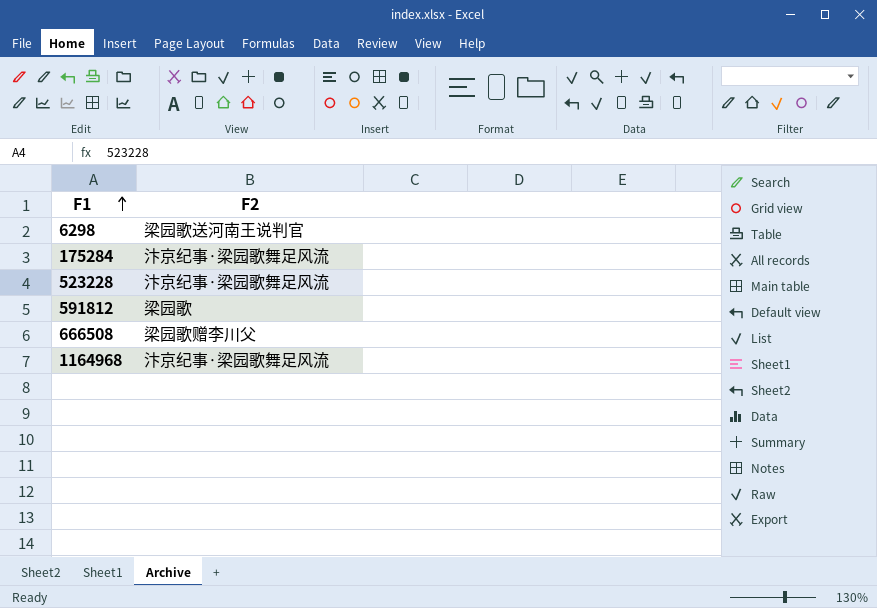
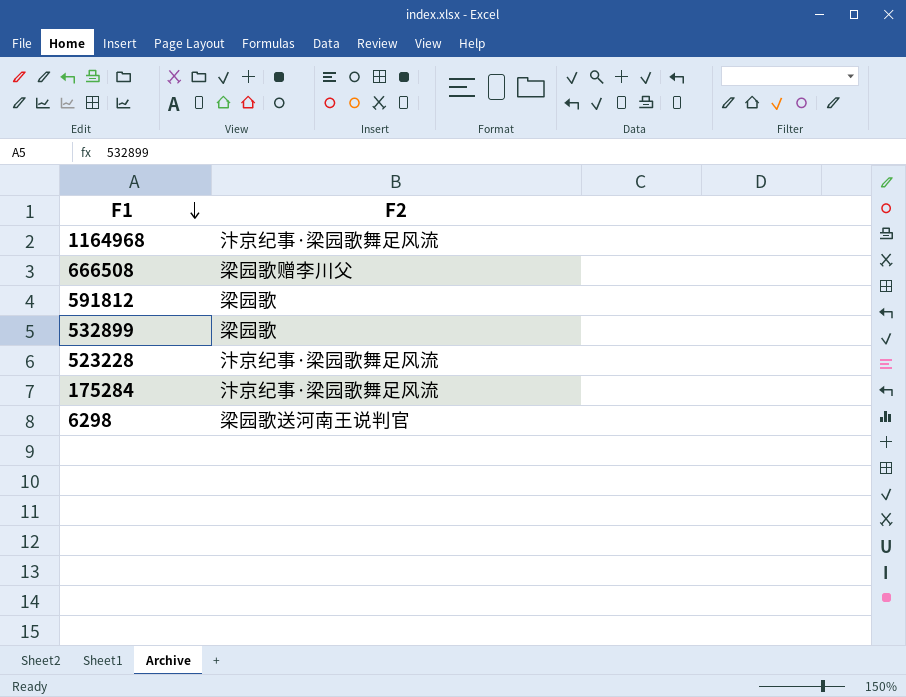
row order: F1 ascending -> F1 descending
row 532899: none -> 梁园歌

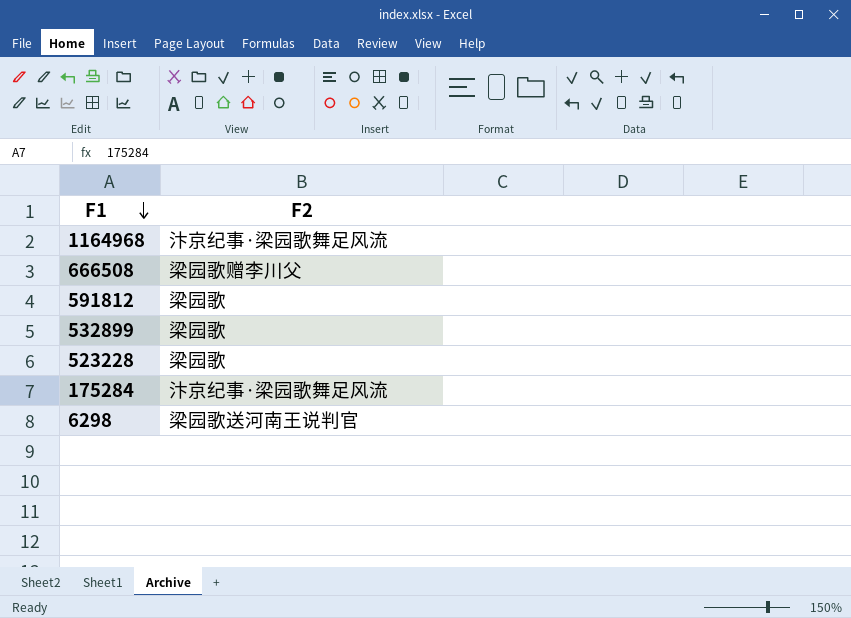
523228 | F2: 汴京纪事·梁园歌舞足风流 -> 梁园歌

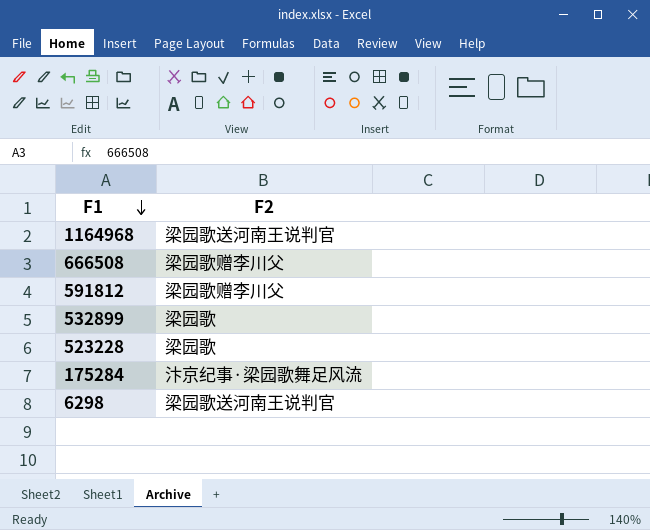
1164968 | F2: 汴京纪事·梁园歌舞足风流 -> 梁园歌送河南王说判官
591812 | F2: 梁园歌 -> 梁园歌赠李川父

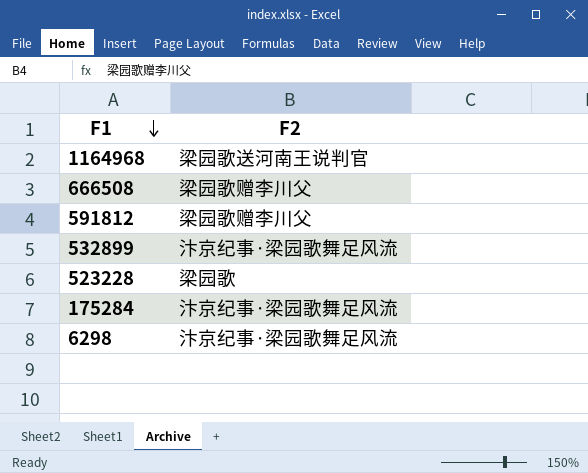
532899 | F2: 梁园歌 -> 汴京纪事·梁园歌舞足风流
6298 | F2: 梁园歌送河南王说判官 -> 汴京纪事·梁园歌舞足风流

